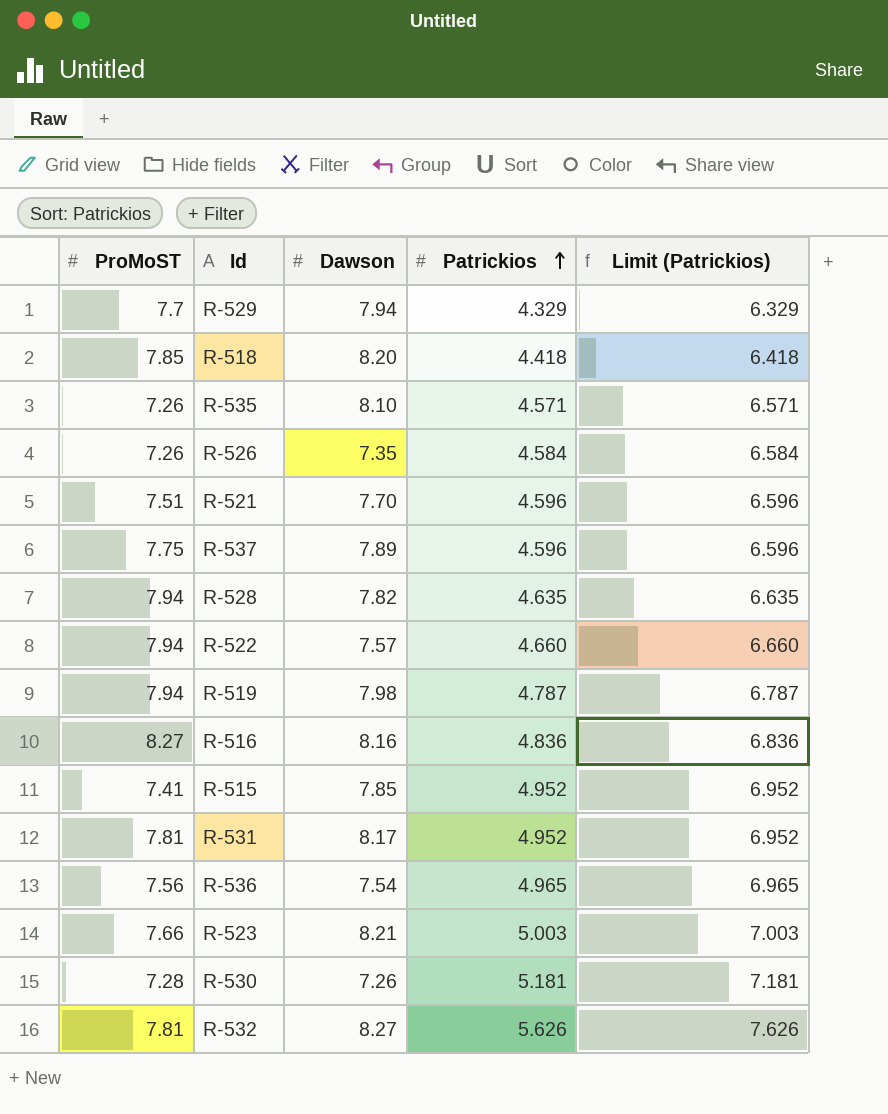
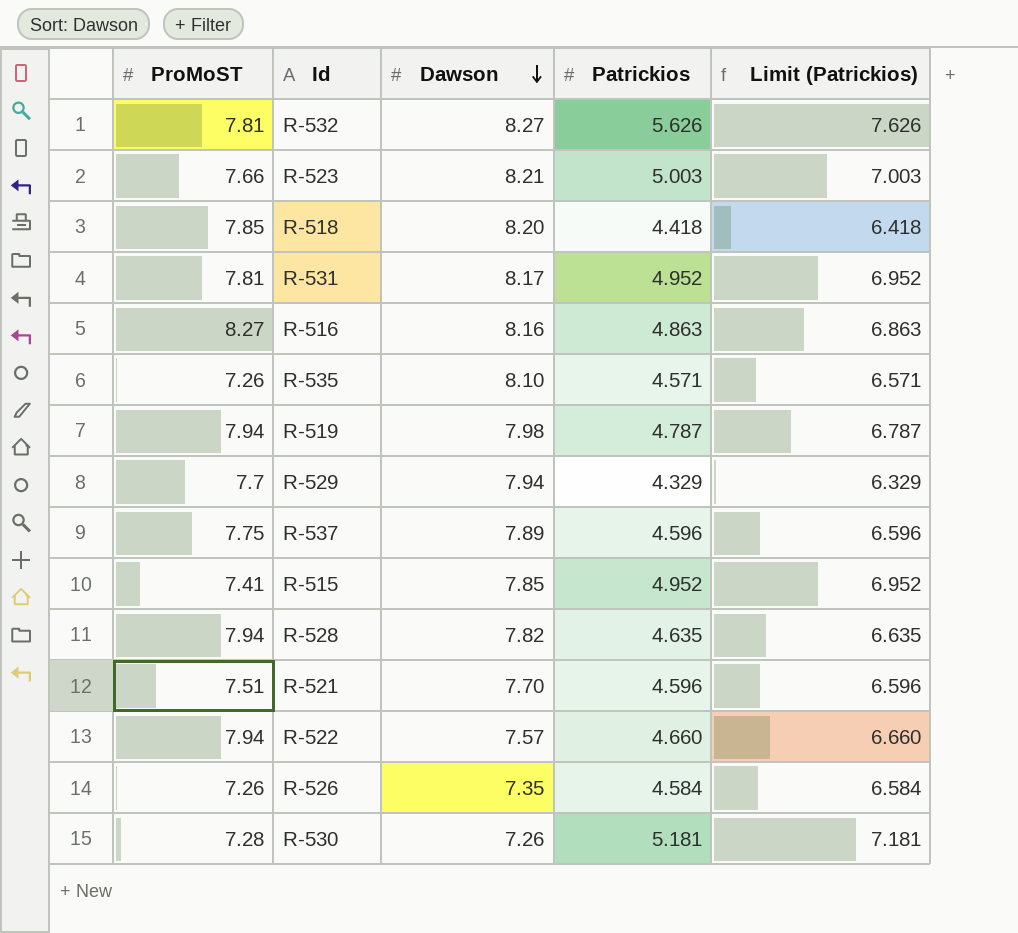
row order: Patrickios ascending -> Dawson descending
row R-536: 7.56 | 7.54 | 4.965 | 6.965 -> none
R-516 | Patrickios: 4.836 -> 4.863
R-516 | Limit (Patrickios): 6.836 -> 6.863

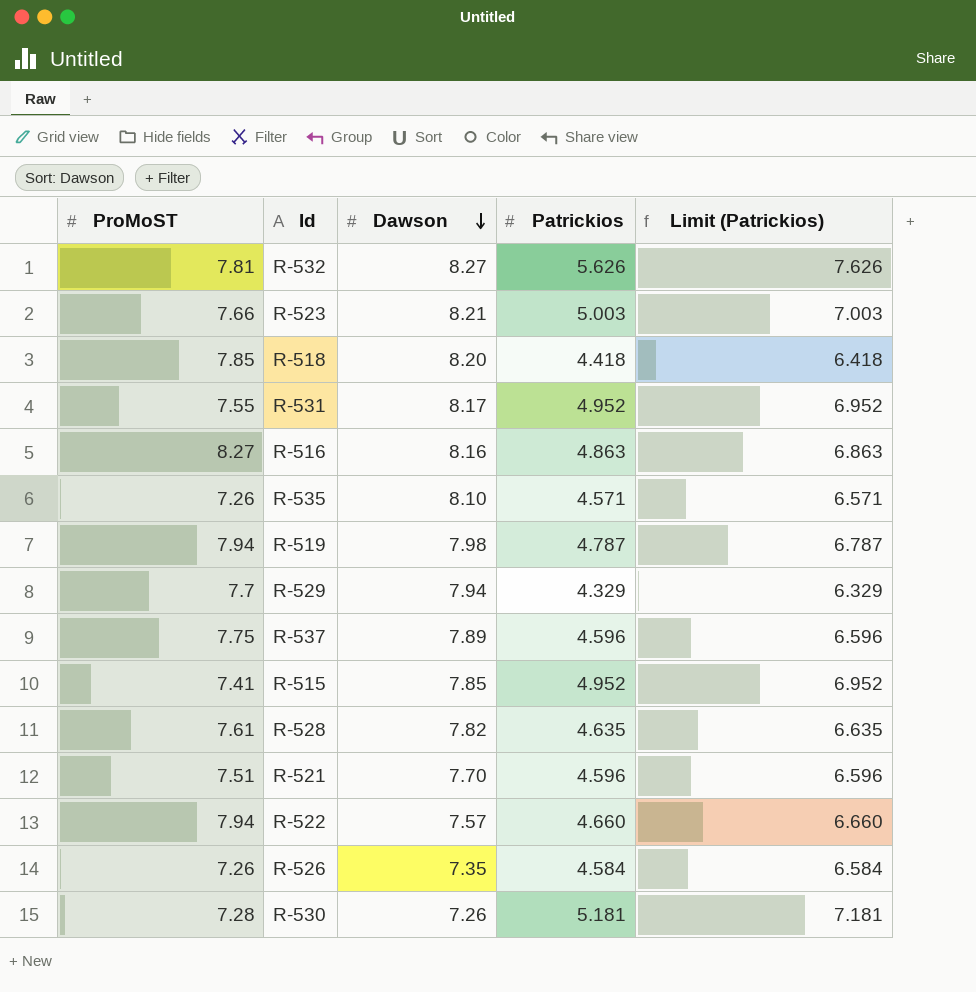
R-531 | ProMoST: 7.81 -> 7.55
R-528 | ProMoST: 7.94 -> 7.61

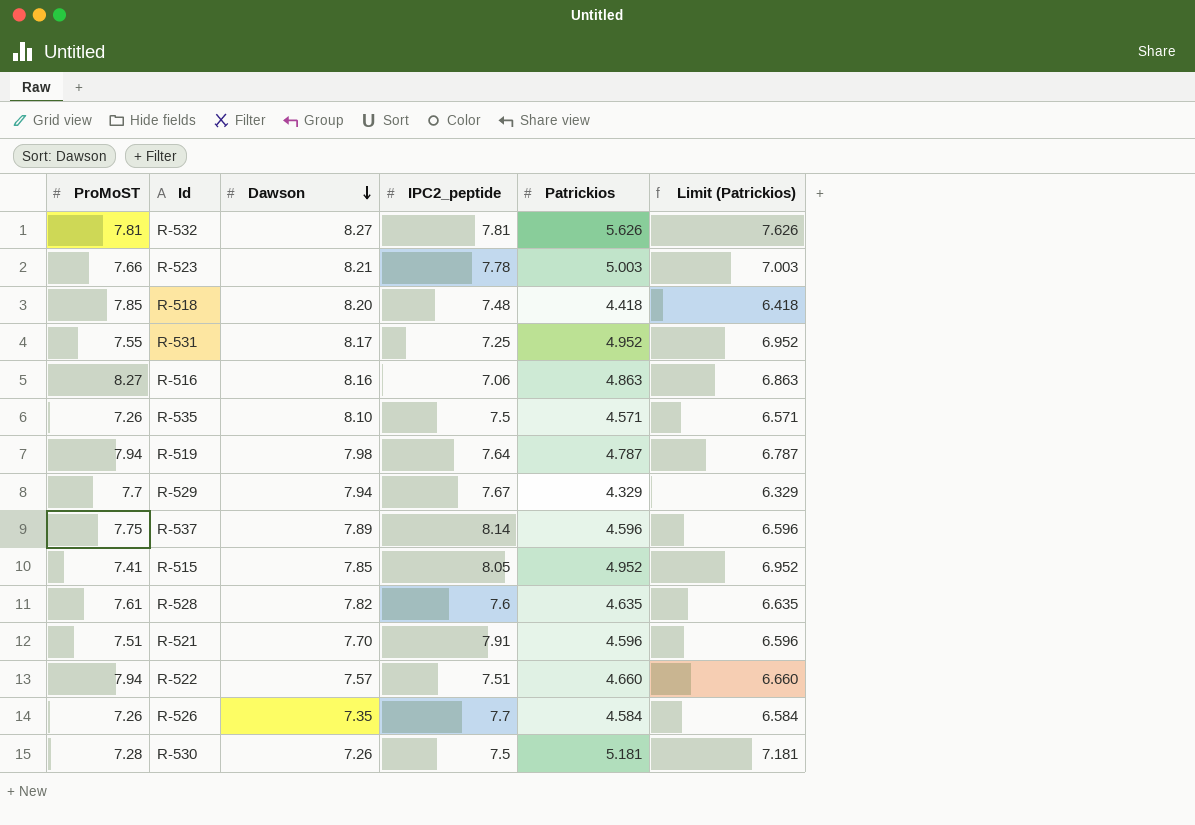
column IPC2_peptide | position: none -> 4

